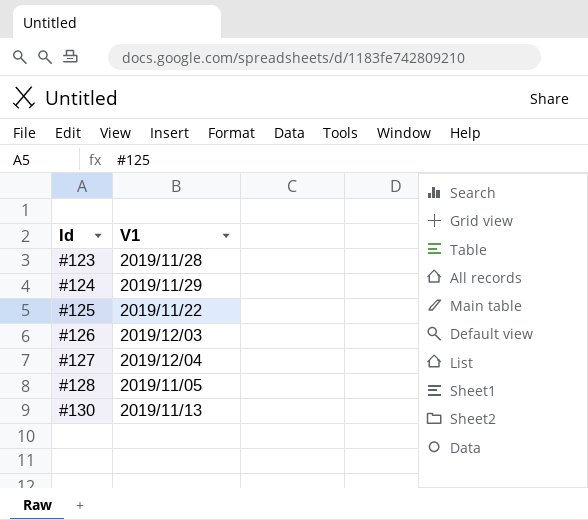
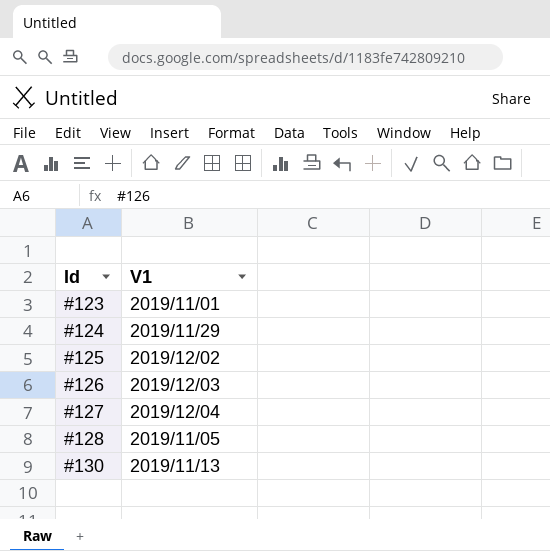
#123 | V1: 2019/11/28 -> 2019/11/01
#125 | V1: 2019/11/22 -> 2019/12/02

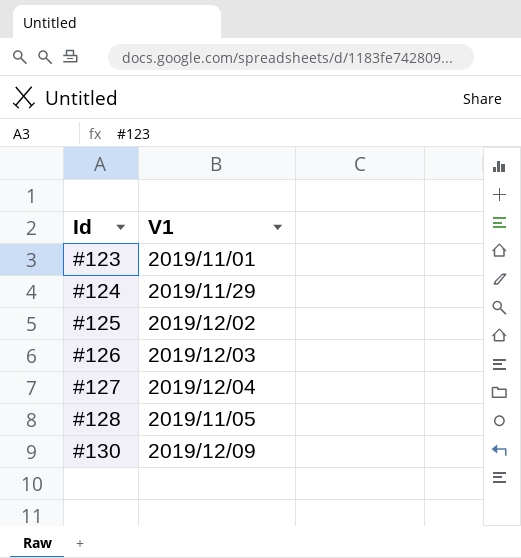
#130 | V1: 2019/11/13 -> 2019/12/09

